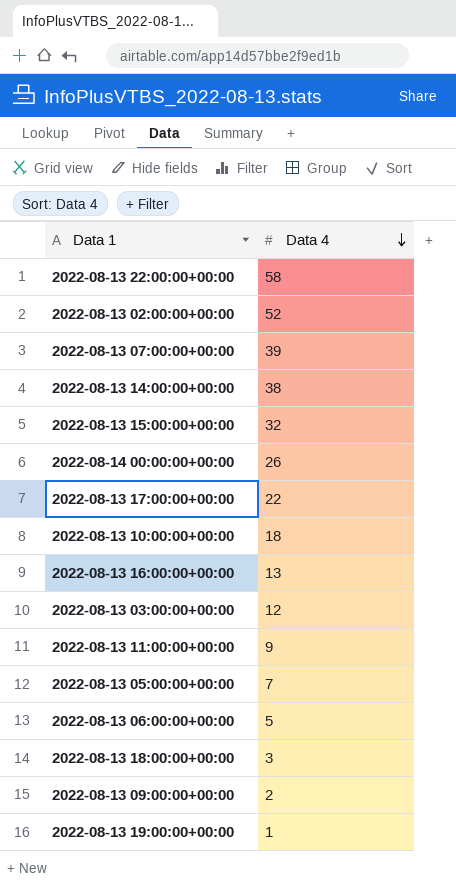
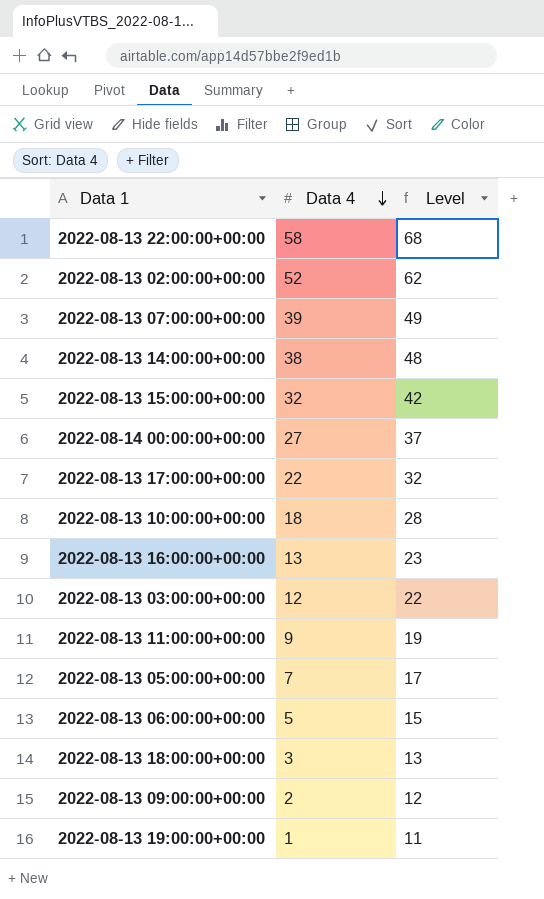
column Level | formula: none -> [Data 4] + 10
2022-08-14 00:00:00+00:00 | Data 4: 26 -> 27

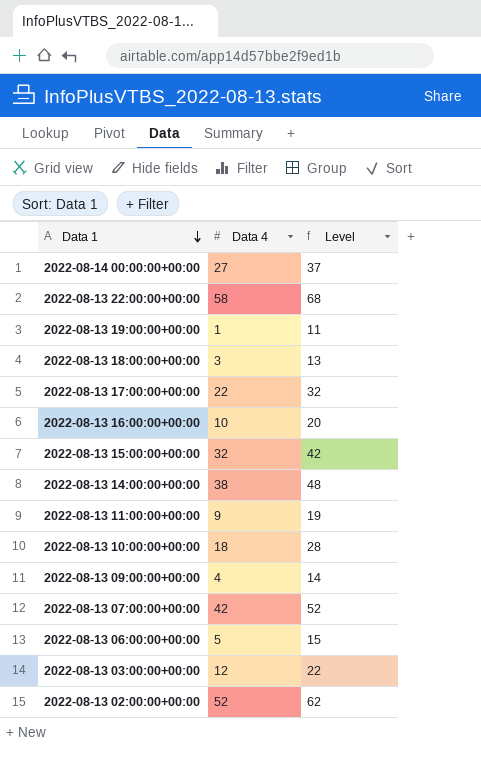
row order: Data 4 descending -> Data 1 descending
row 2022-08-13 05:00:00+00:00: 7 | 17 -> none
2022-08-13 16:00:00+00:00 | Data 4: 13 -> 10
2022-08-13 16:00:00+00:00 | Level: 23 -> 20
2022-08-13 09:00:00+00:00 | Data 4: 2 -> 4
2022-08-13 09:00:00+00:00 | Level: 12 -> 14
2022-08-13 07:00:00+00:00 | Data 4: 39 -> 42
2022-08-13 07:00:00+00:00 | Level: 49 -> 52

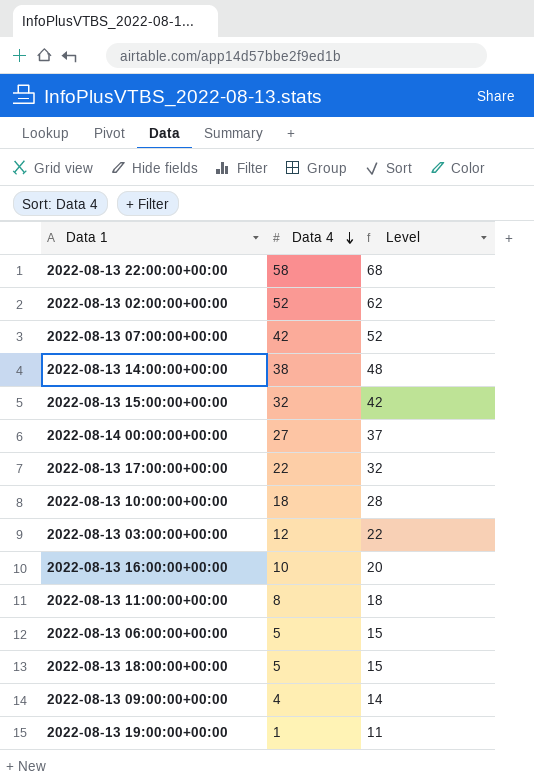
row order: Data 1 descending -> Data 4 descending
2022-08-13 11:00:00+00:00 | Data 4: 9 -> 8
2022-08-13 11:00:00+00:00 | Level: 19 -> 18
2022-08-13 18:00:00+00:00 | Data 4: 3 -> 5
2022-08-13 18:00:00+00:00 | Level: 13 -> 15

